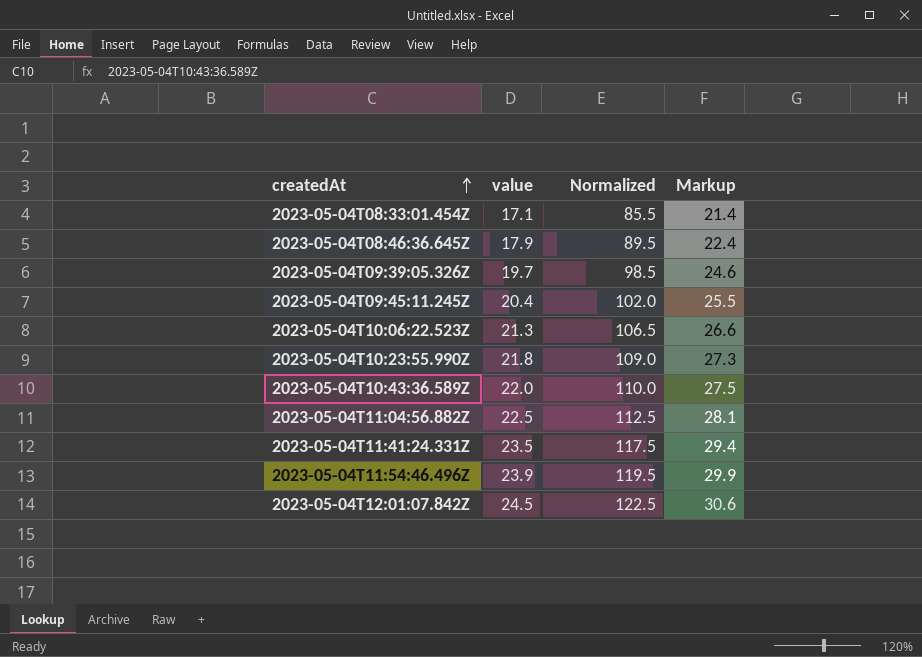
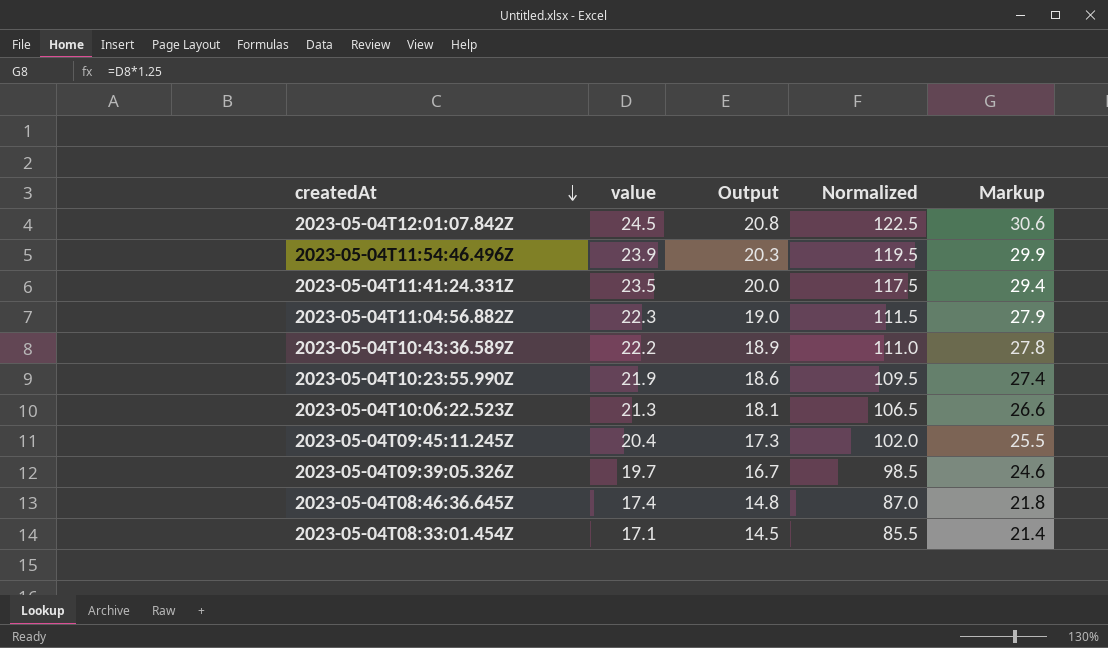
row order: createdAt ascending -> createdAt descending
column Output | formula: none -> [value] * 0.85
2023-05-04T11:04:56.882Z | value: 22.5 -> 22.3
2023-05-04T11:04:56.882Z | Normalized: 112.5 -> 111.5
2023-05-04T11:04:56.882Z | Markup: 28.1 -> 27.9
2023-05-04T10:43:36.589Z | value: 22.0 -> 22.2
2023-05-04T10:43:36.589Z | Normalized: 110.0 -> 111.0
2023-05-04T10:43:36.589Z | Markup: 27.5 -> 27.8
2023-05-04T10:23:55.990Z | value: 21.8 -> 21.9
2023-05-04T10:23:55.990Z | Normalized: 109.0 -> 109.5
2023-05-04T10:23:55.990Z | Markup: 27.3 -> 27.4
2023-05-04T08:46:36.645Z | value: 17.9 -> 17.4
2023-05-04T08:46:36.645Z | Normalized: 89.5 -> 87.0
2023-05-04T08:46:36.645Z | Markup: 22.4 -> 21.8

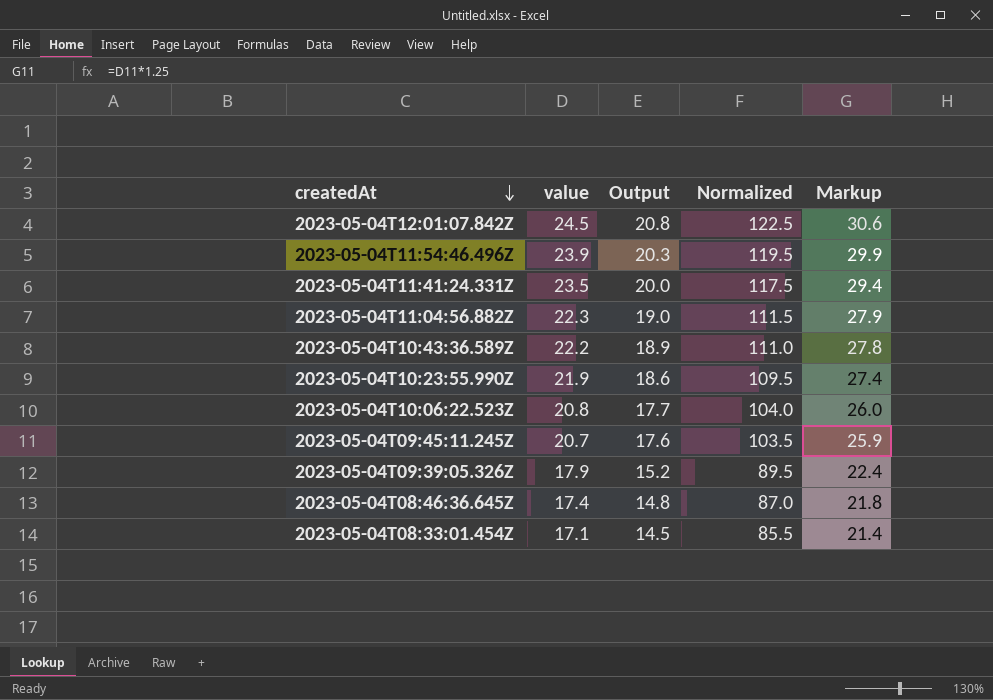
2023-05-04T10:06:22.523Z | value: 21.3 -> 20.8
2023-05-04T10:06:22.523Z | Output: 18.1 -> 17.7
2023-05-04T10:06:22.523Z | Normalized: 106.5 -> 104.0
2023-05-04T10:06:22.523Z | Markup: 26.6 -> 26.0
2023-05-04T09:45:11.245Z | value: 20.4 -> 20.7
2023-05-04T09:45:11.245Z | Output: 17.3 -> 17.6
2023-05-04T09:45:11.245Z | Normalized: 102.0 -> 103.5
2023-05-04T09:45:11.245Z | Markup: 25.5 -> 25.9
2023-05-04T09:39:05.326Z | value: 19.7 -> 17.9
2023-05-04T09:39:05.326Z | Output: 16.7 -> 15.2
2023-05-04T09:39:05.326Z | Normalized: 98.5 -> 89.5
2023-05-04T09:39:05.326Z | Markup: 24.6 -> 22.4

